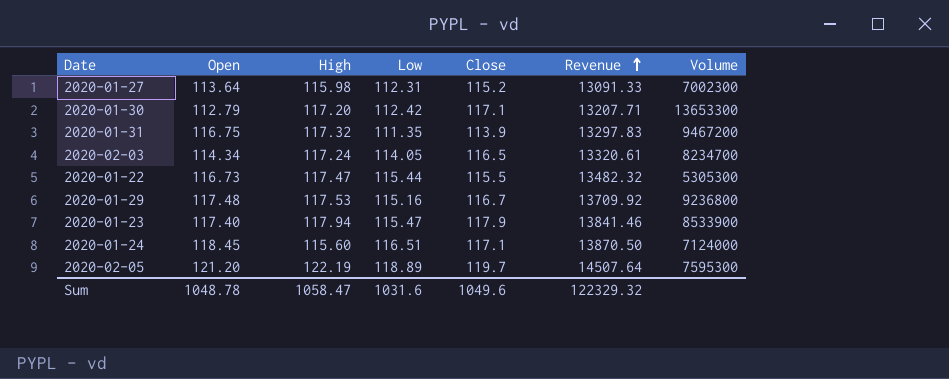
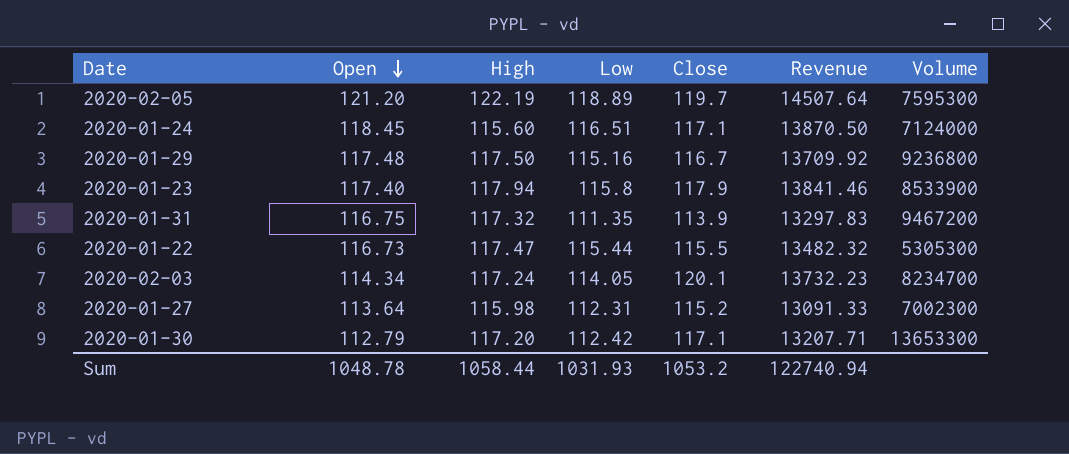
row order: Revenue ascending -> Open descending
2020-01-29 | High: 117.53 -> 117.50
2020-01-23 | Low: 115.47 -> 115.8
2020-02-03 | Close: 116.5 -> 120.1
2020-02-03 | Revenue: 13320.61 -> 13732.23
Sum | High: 1058.47 -> 1058.44
Sum | Low: 1031.6 -> 1031.93
Sum | Close: 1049.6 -> 1053.2
Sum | Revenue: 122329.32 -> 122740.94

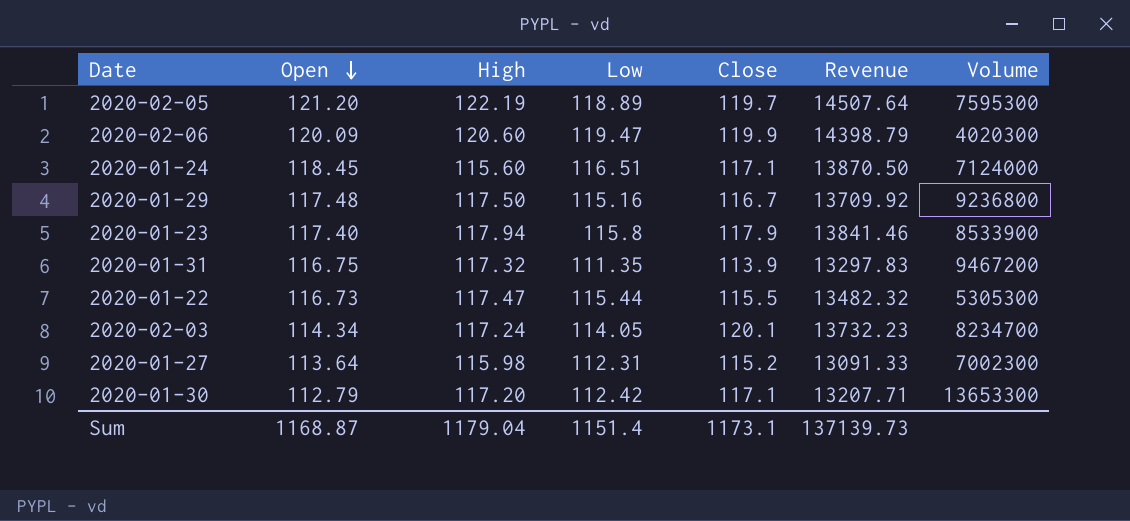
row 2020-02-06: none -> 120.09 | 120.60 | 119.47 | 119.9 | 14398.79 | 4020300
Sum | Open: 1048.78 -> 1168.87
Sum | High: 1058.44 -> 1179.04
Sum | Low: 1031.93 -> 1151.4
Sum | Close: 1053.2 -> 1173.1
Sum | Revenue: 122740.94 -> 137139.73

